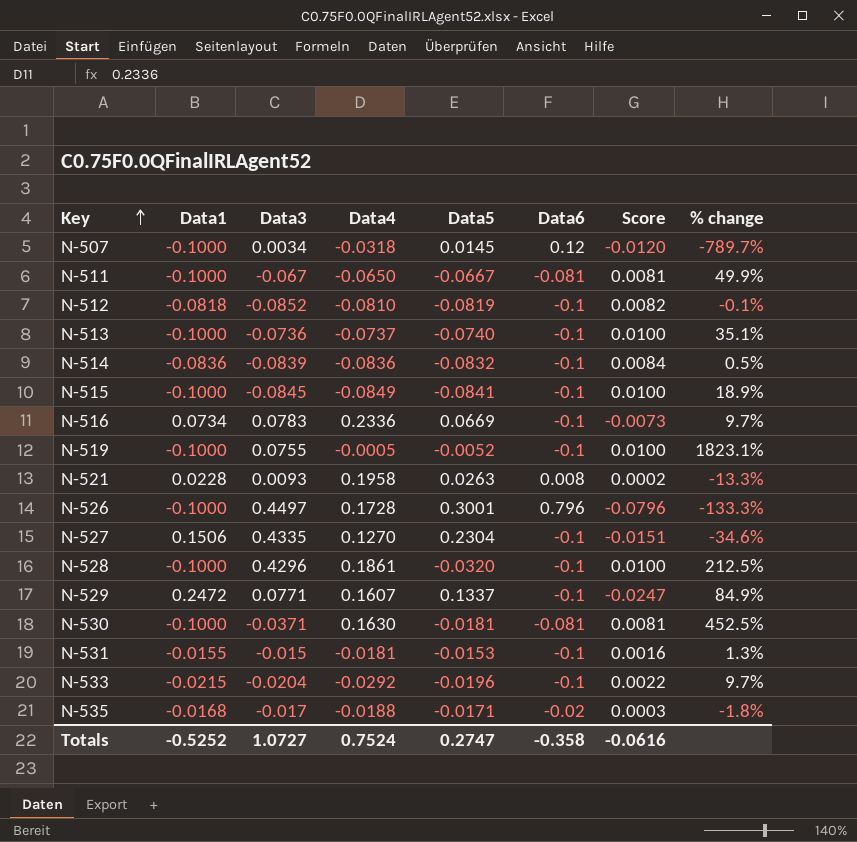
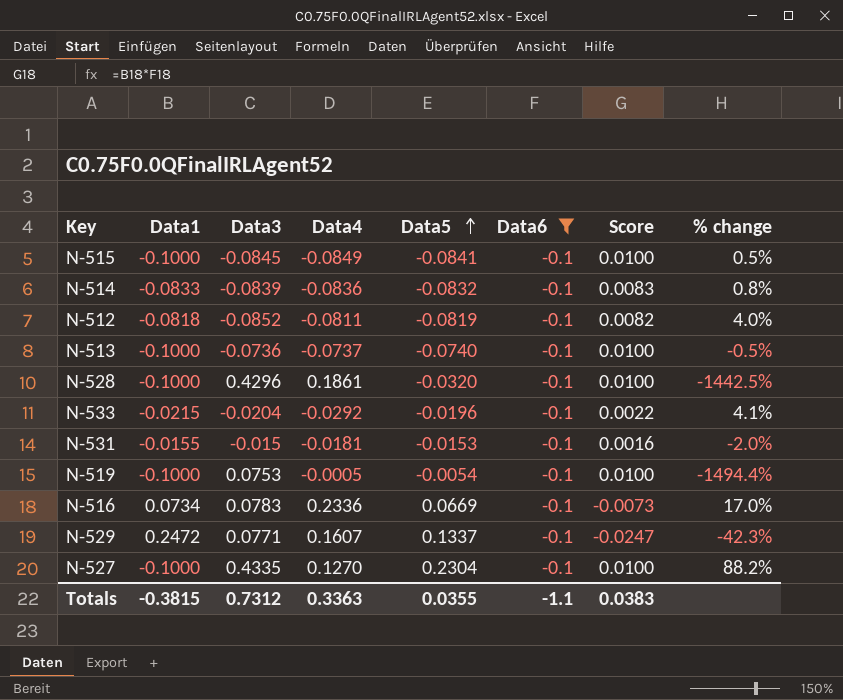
filter: none -> Data6 = -0.1
row order: Key ascending -> Data5 ascending
column % change | formula: ([Data1] - [Data5]) / [Data5] -> ([Data3] - [Data5]) / [Data5]
N-514 | Data1: -0.0836 -> -0.0833
N-514 | Score: 0.0084 -> 0.0083
N-512 | Data4: -0.0810 -> -0.0811
N-519 | Data3: 0.0755 -> 0.0753
N-519 | Data5: -0.0052 -> -0.0054
N-527 | Data1: 0.1506 -> -0.1000
N-527 | Score: -0.0151 -> 0.0100
Totals | Data1: -0.5252 -> -0.3815
Totals | Data3: 1.0727 -> 0.7312
Totals | Data4: 0.7524 -> 0.3363
Totals | Data5: 0.2747 -> 0.0355
Totals | Data6: -0.358 -> -1.1
Totals | Score: -0.0616 -> 0.0383

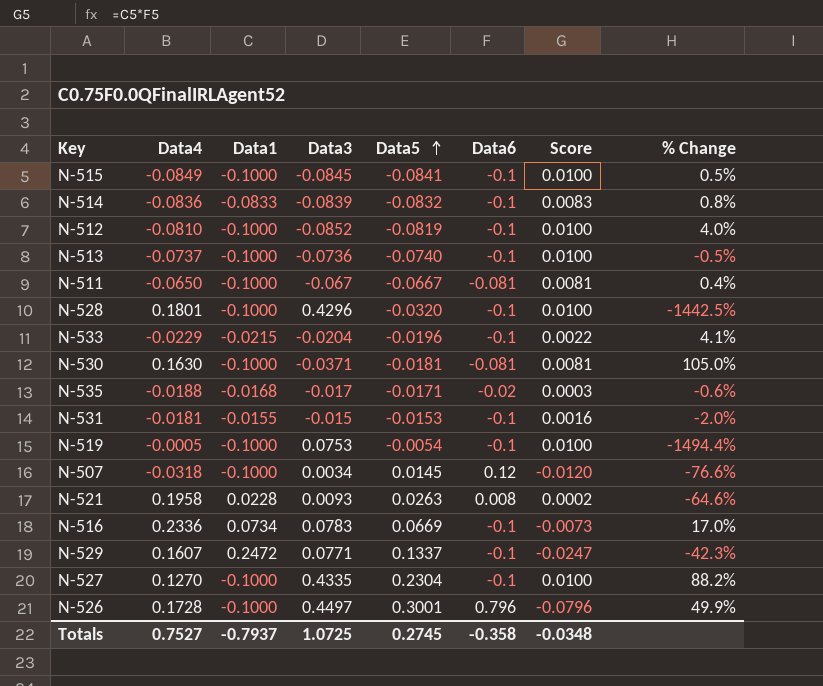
filter: Data6 = -0.1 -> none
column Data4 | position: 4 -> 2
column name: % change -> % Change
N-512 | Data4: -0.0811 -> -0.0810
N-512 | Data1: -0.0818 -> -0.1000
N-512 | Score: 0.0082 -> 0.0100
N-528 | Data4: 0.1861 -> 0.1801
N-533 | Data4: -0.0292 -> -0.0229
Totals | Data4: 0.3363 -> 0.7527
Totals | Data1: -0.3815 -> -0.7937
Totals | Data3: 0.7312 -> 1.0725
Totals | Data5: 0.0355 -> 0.2745
Totals | Data6: -1.1 -> -0.358
Totals | Score: 0.0383 -> -0.0348

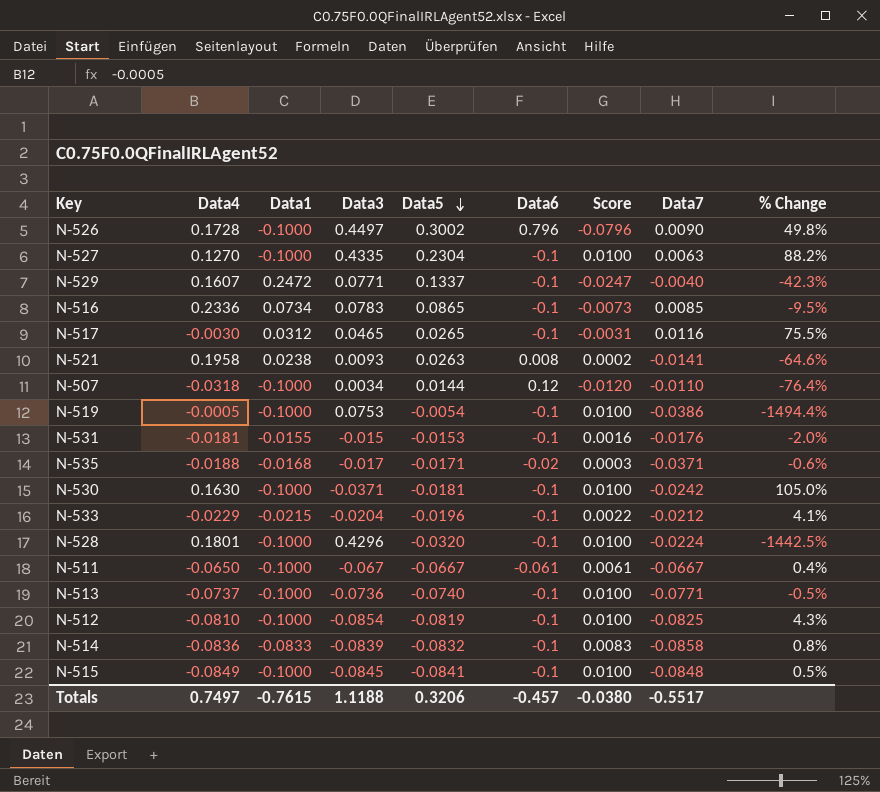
row order: Data5 ascending -> Data5 descending
column Data7 | position: none -> 8
N-526 | Data5: 0.3001 -> 0.3002
N-526 | % Change: 49.9% -> 49.8%
N-516 | Data5: 0.0669 -> 0.0865
N-516 | % Change: 17.0% -> -9.5%
row N-517: none -> -0.0030 | 0.0312 | 0.0465 | 0.0265 | -0.1 | -0.0031 | 0.0116 | 75.5%
N-521 | Data1: 0.0228 -> 0.0238
N-507 | Data5: 0.0145 -> 0.0144
N-507 | % Change: -76.6% -> -76.4%
N-530 | Data6: -0.081 -> -0.1
N-530 | Score: 0.0081 -> 0.0100
N-511 | Data6: -0.081 -> -0.061
N-511 | Score: 0.0081 -> 0.0061
N-512 | Data3: -0.0852 -> -0.0854
N-512 | % Change: 4.0% -> 4.3%
Totals | Data4: 0.7527 -> 0.7497
Totals | Data1: -0.7937 -> -0.7615
Totals | Data3: 1.0725 -> 1.1188
Totals | Data5: 0.2745 -> 0.3206
Totals | Data6: -0.358 -> -0.457
Totals | Score: -0.0348 -> -0.0380

